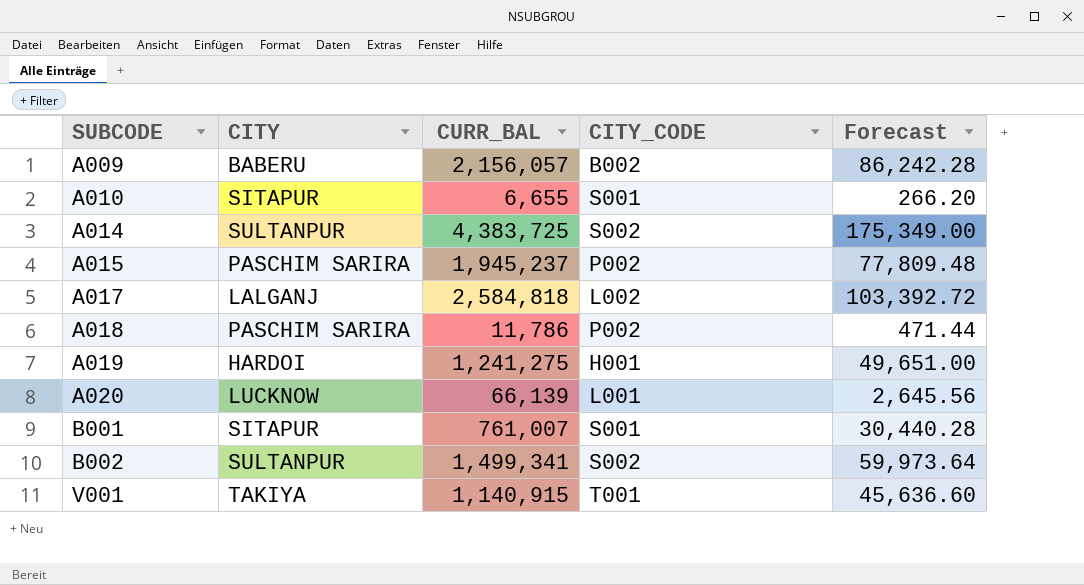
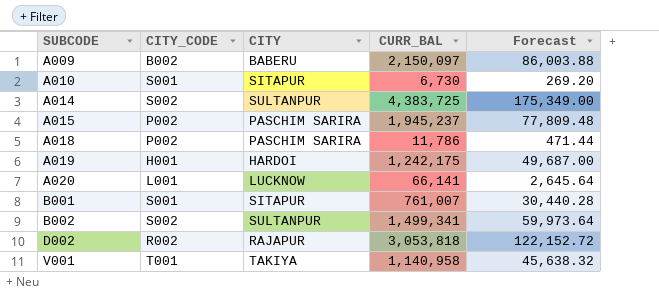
column CITY_CODE | position: 4 -> 2
row A017: LALGANJ | 2,584,818 | L002 | 103,392.72 -> none
A009 | CURR_BAL: 2,156,057 -> 2,150,097
A009 | Forecast: 86,242.28 -> 86,003.88
A010 | CURR_BAL: 6,655 -> 6,730
A010 | Forecast: 266.20 -> 269.20
A019 | CURR_BAL: 1,241,275 -> 1,242,175
A019 | Forecast: 49,651.00 -> 49,687.00
A020 | CURR_BAL: 66,139 -> 66,141
A020 | Forecast: 2,645.56 -> 2,645.64
row D002: none -> R002 | RAJAPUR | 3,053,818 | 122,152.72
V001 | CURR_BAL: 1,140,915 -> 1,140,958
V001 | Forecast: 45,636.60 -> 45,638.32

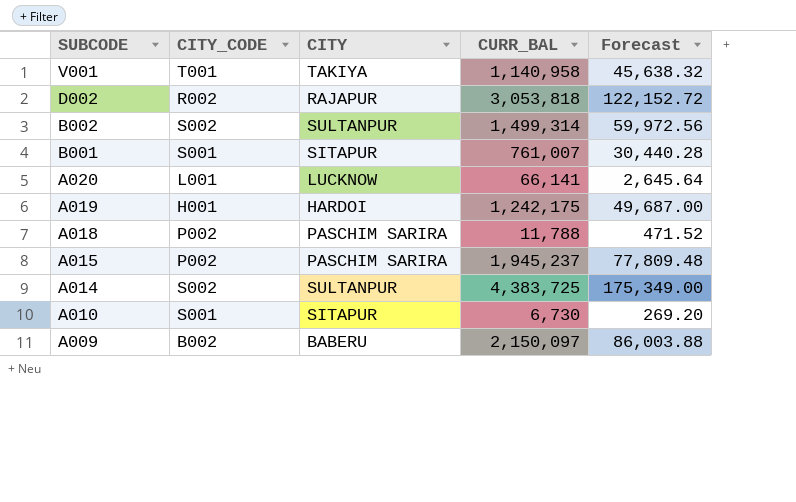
row order: SUBCODE ascending -> SUBCODE descending
B002 | CURR_BAL: 1,499,341 -> 1,499,314
B002 | Forecast: 59,973.64 -> 59,972.56
A018 | CURR_BAL: 11,786 -> 11,788
A018 | Forecast: 471.44 -> 471.52

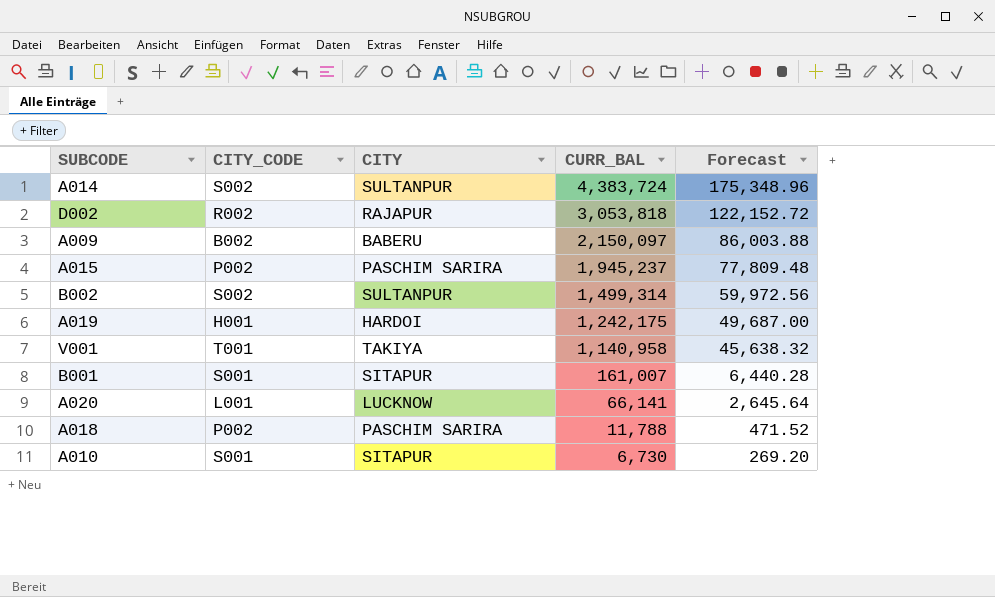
row order: SUBCODE descending -> CURR_BAL descending
A014 | CURR_BAL: 4,383,725 -> 4,383,724
A014 | Forecast: 175,349.00 -> 175,348.96
B001 | CURR_BAL: 761,007 -> 161,007
B001 | Forecast: 30,440.28 -> 6,440.28

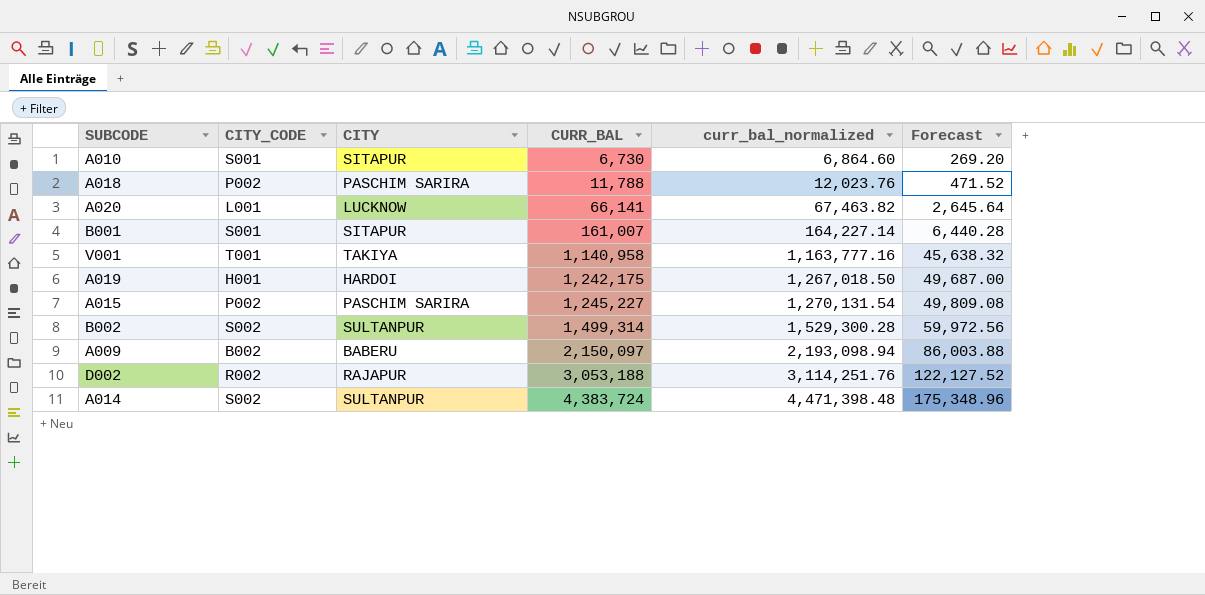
row order: CURR_BAL descending -> CURR_BAL ascending
column curr_bal_normalized | formula: none -> [CURR_BAL] * 1.02
A015 | CURR_BAL: 1,945,237 -> 1,245,227
A015 | Forecast: 77,809.48 -> 49,809.08
D002 | CURR_BAL: 3,053,818 -> 3,053,188
D002 | Forecast: 122,152.72 -> 122,127.52

